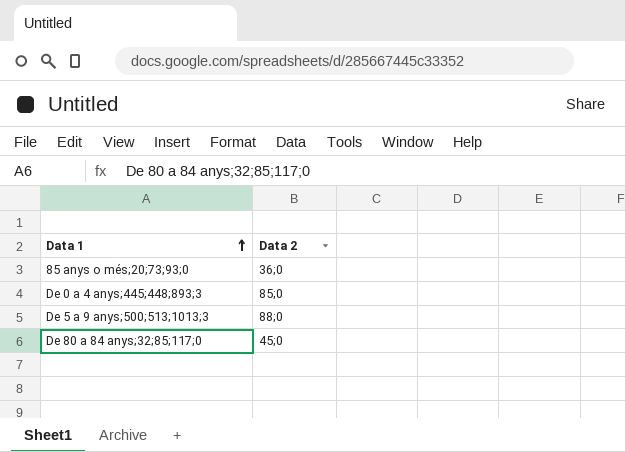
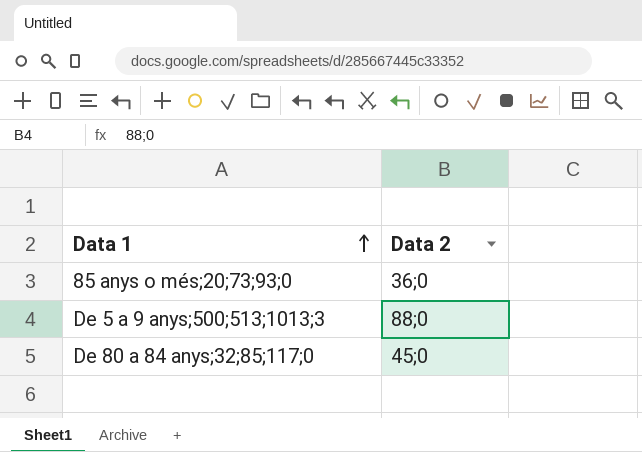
row De 0 a 4 anys;445;448;893;3: 85;0 -> none

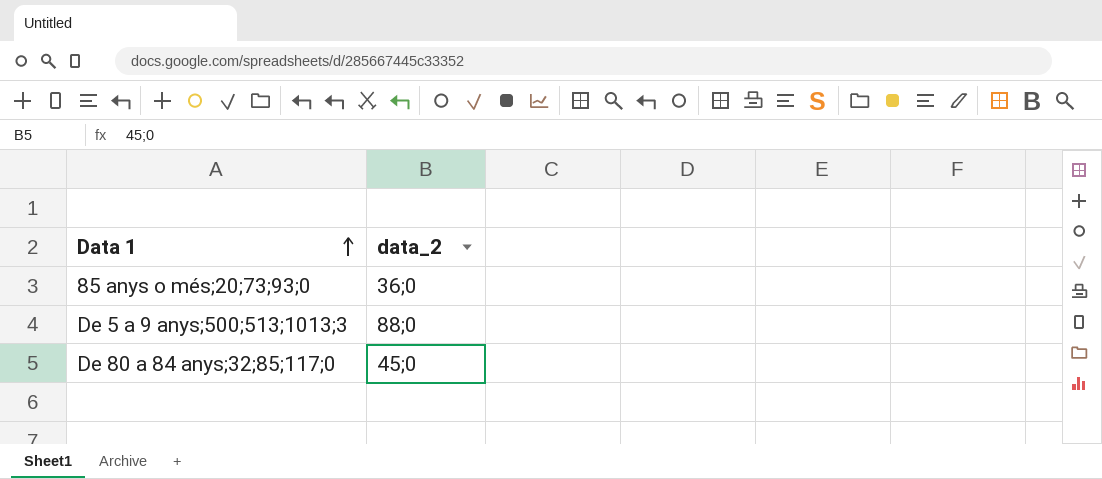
column name: Data 2 -> data_2

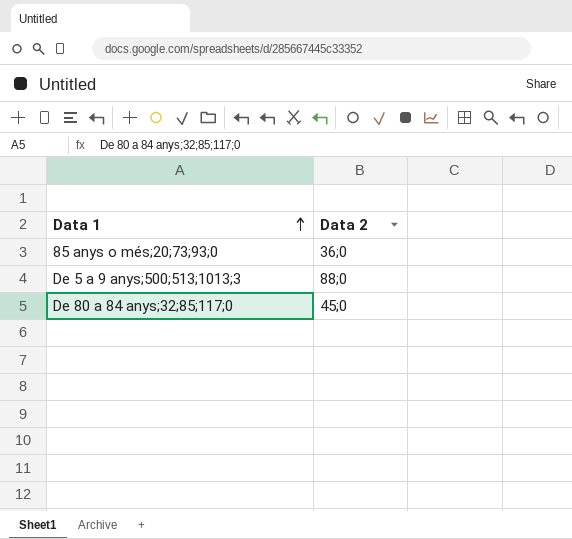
column name: data_2 -> Data 2

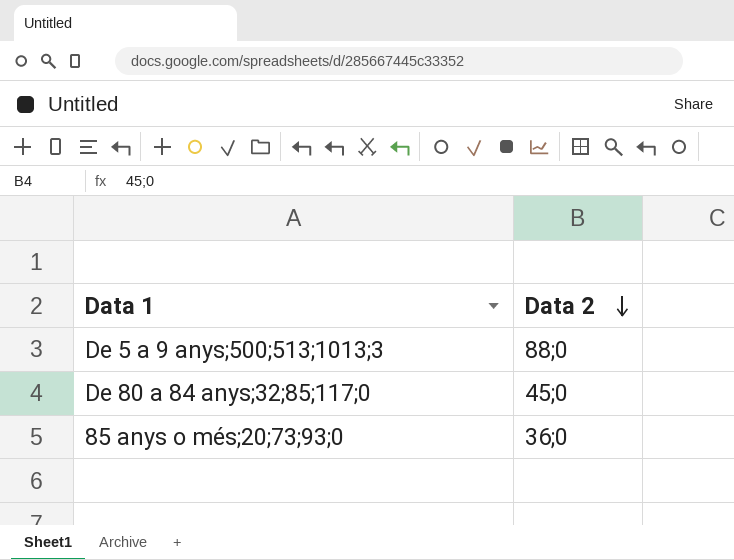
row order: Data 1 ascending -> Data 2 descending

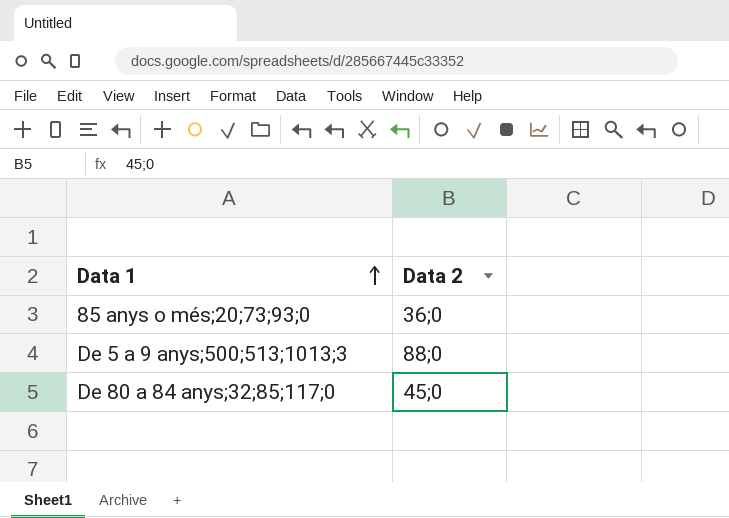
row order: Data 2 descending -> Data 1 ascending

